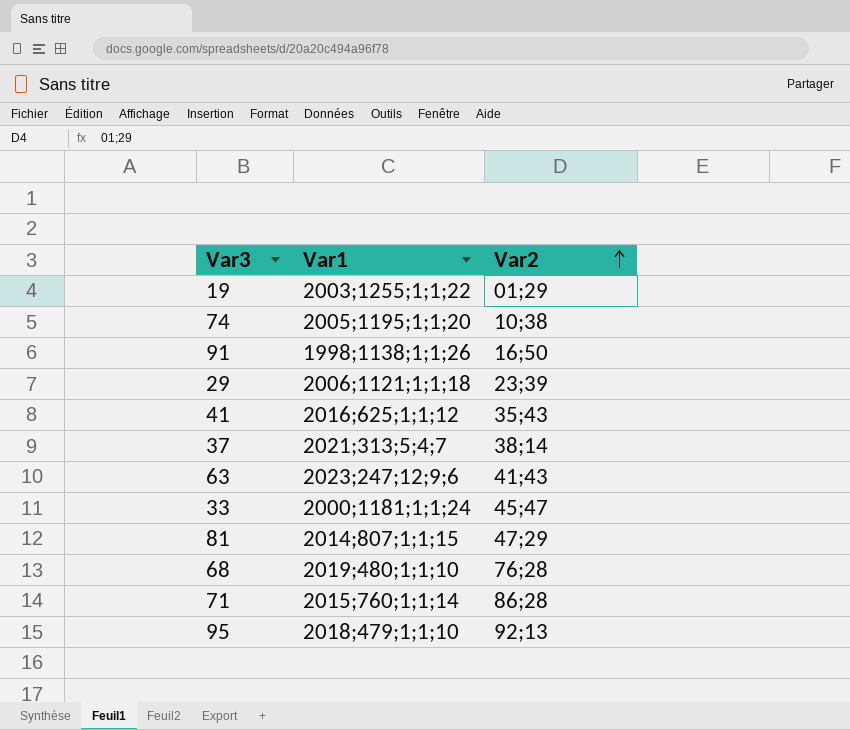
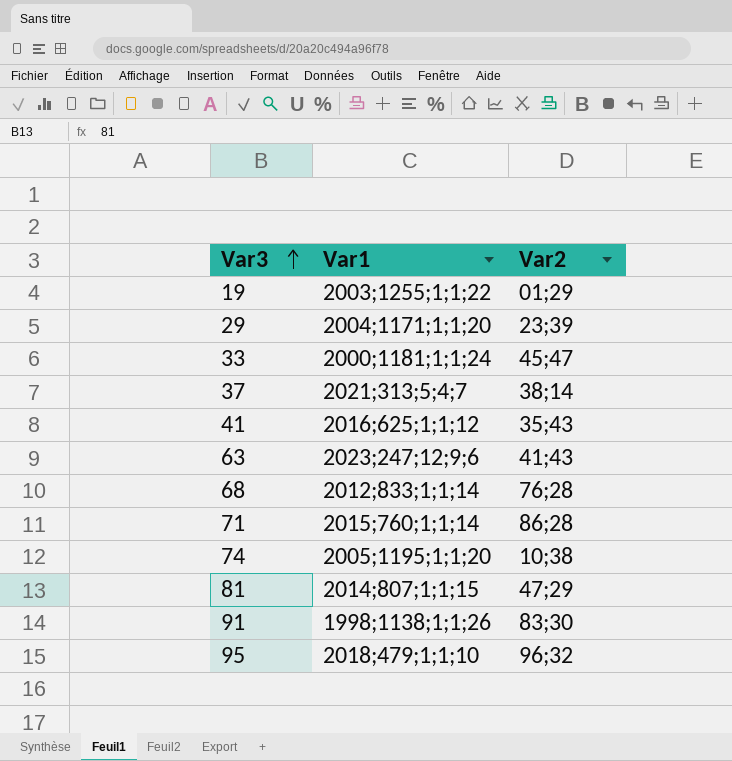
row order: Var2 ascending -> Var3 ascending
29 | Var1: 2006;1121;1;1;18 -> 2004;1171;1;1;20
68 | Var1: 2019;480;1;1;10 -> 2012;833;1;1;14
91 | Var2: 16;50 -> 83;30
95 | Var2: 92;13 -> 96;32

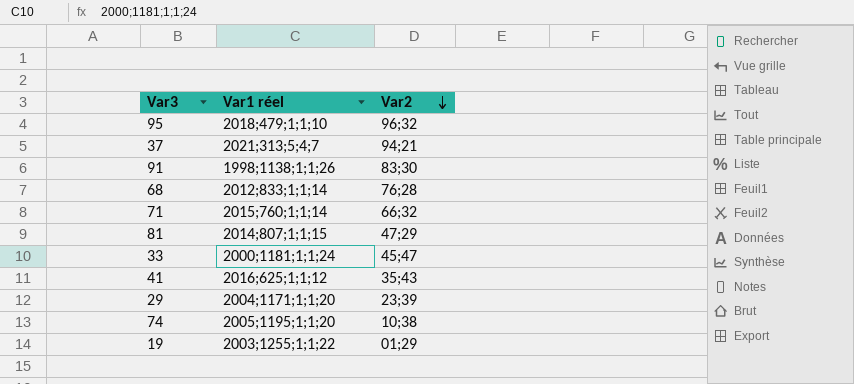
row order: Var3 ascending -> Var2 descending
column name: Var1 -> Var1 réel
row 63: 2023;247;12;9;6 | 41;43 -> none
37 | Var2: 38;14 -> 94;21
71 | Var2: 86;28 -> 66;32

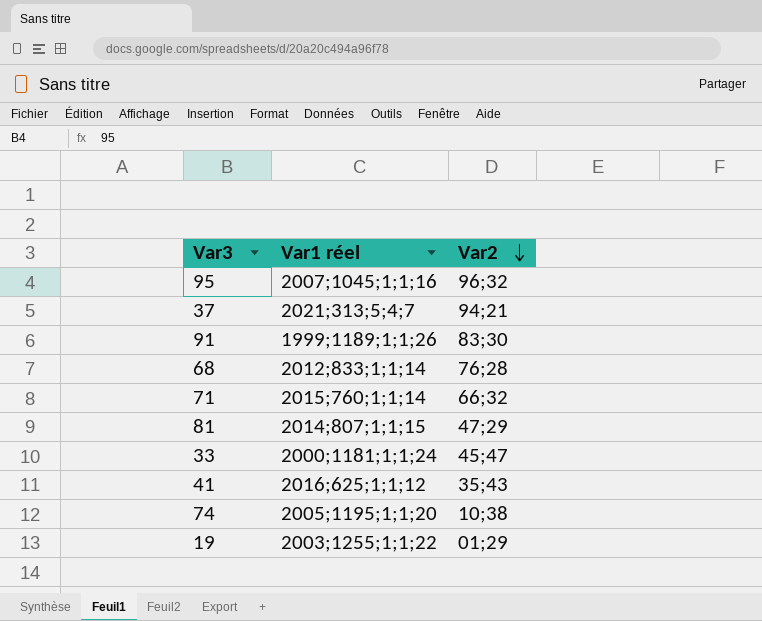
row 29: 2004;1171;1;1;20 | 23;39 -> none
95 | Var1 réel: 2018;479;1;1;10 -> 2007;1045;1;1;16
91 | Var1 réel: 1998;1138;1;1;26 -> 1999;1189;1;1;26

